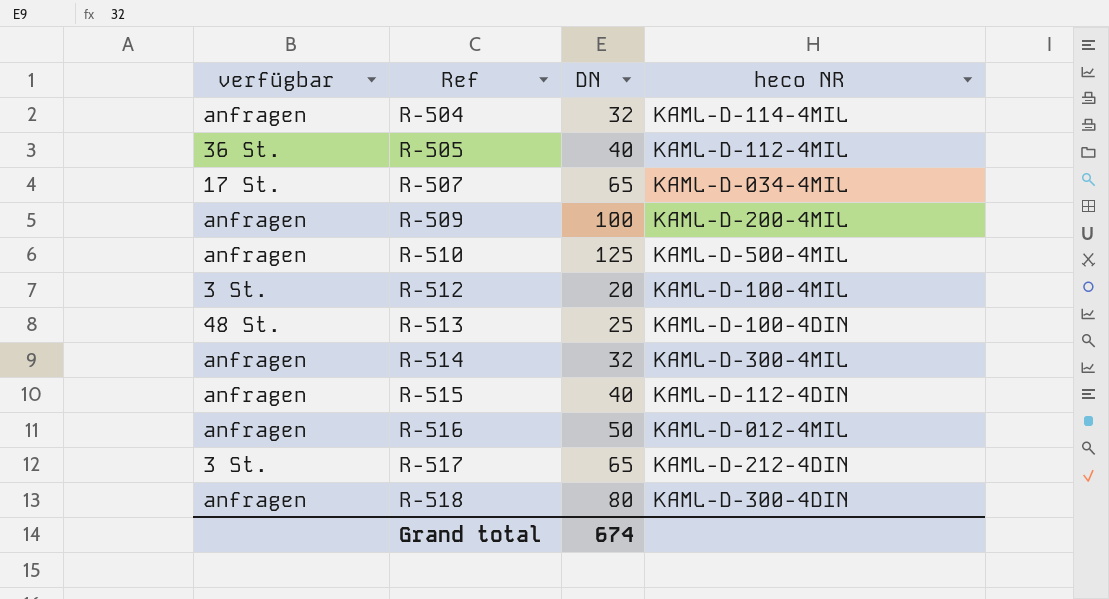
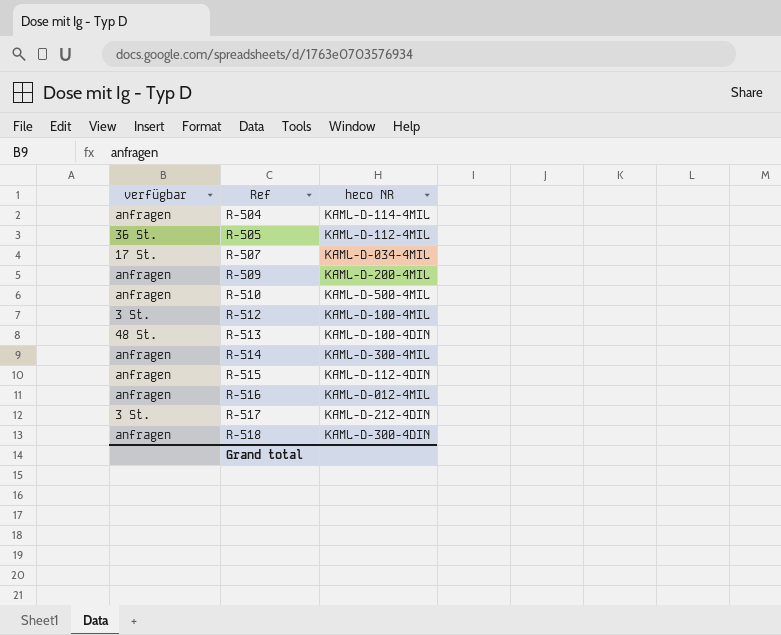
column DN | position: 3 -> none

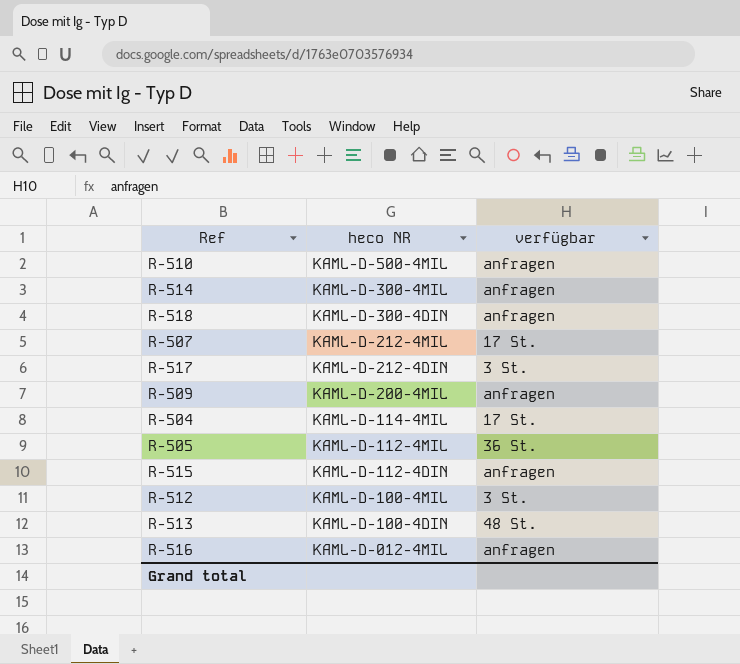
row order: Ref ascending -> heco NR descending
column verfügbar | position: 1 -> 3
R-507 | heco NR: KAML-D-034-4MIL -> KAML-D-212-4MIL
R-504 | verfügbar: anfragen -> 17 St.

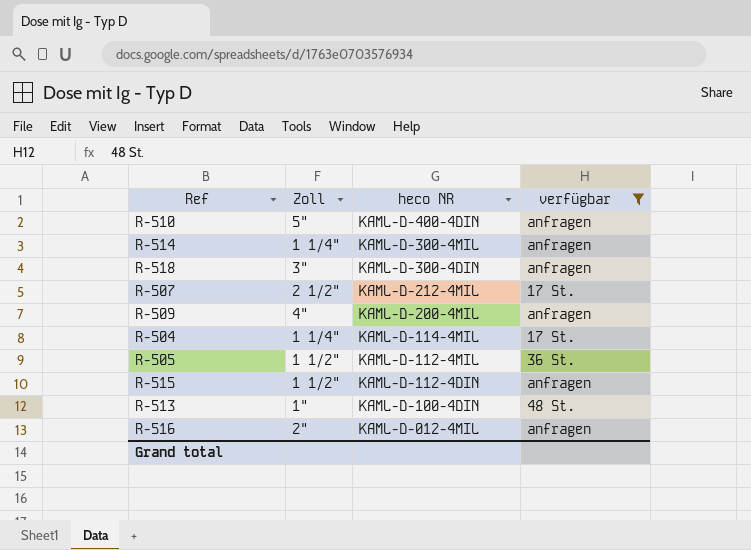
filter: none -> verfügbar != 3 St.
column Zoll | position: none -> 2
R-510 | heco NR: KAML-D-500-4MIL -> KAML-D-400-4DIN

